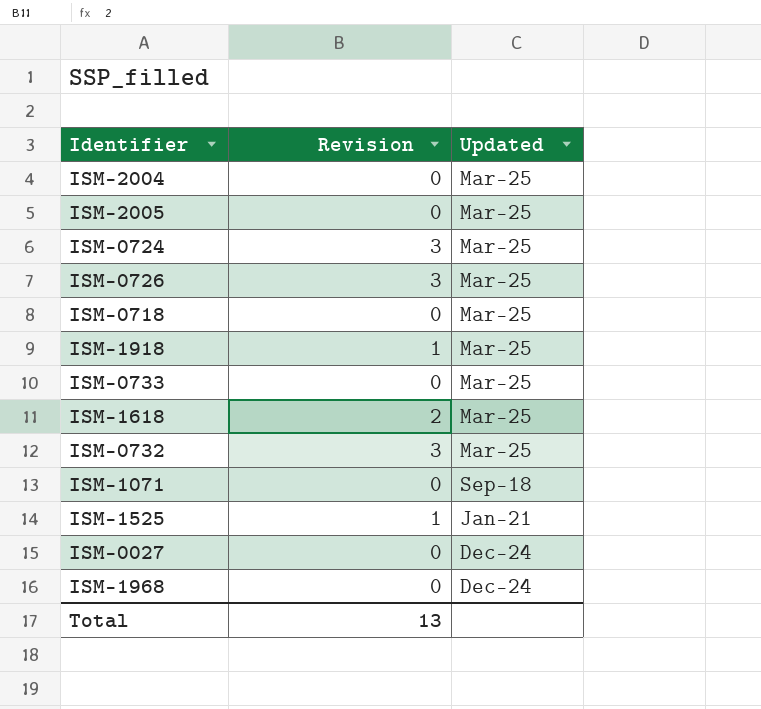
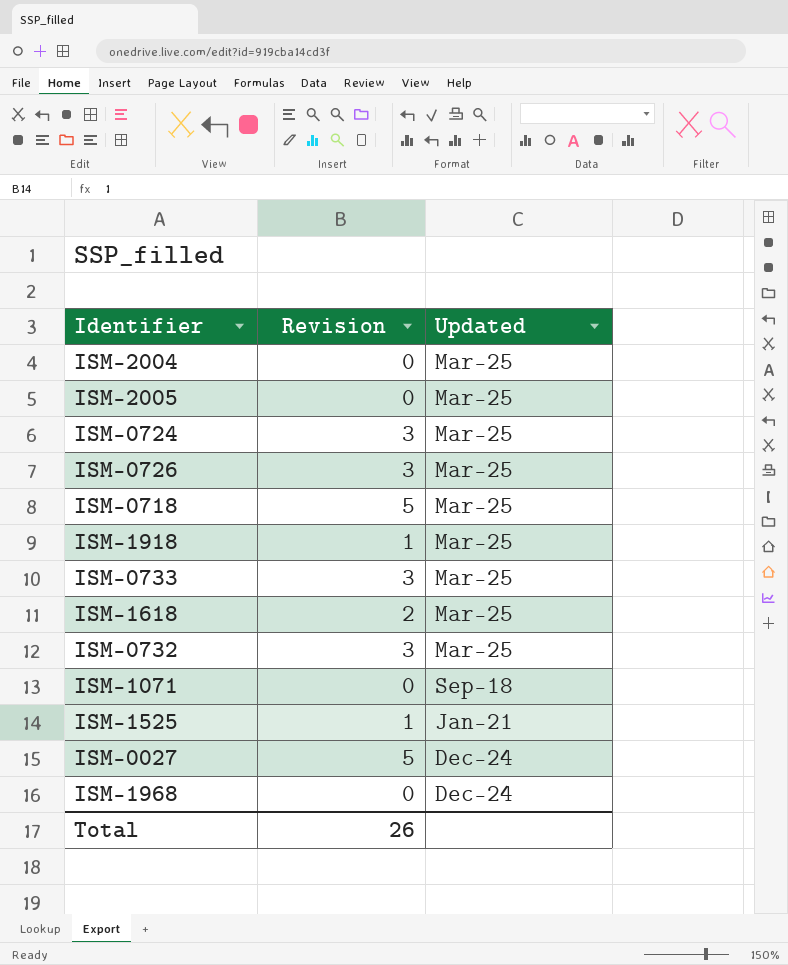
ISM-0718 | Revision: 0 -> 5
ISM-0733 | Revision: 0 -> 3
ISM-0027 | Revision: 0 -> 5
Total | Revision: 13 -> 26

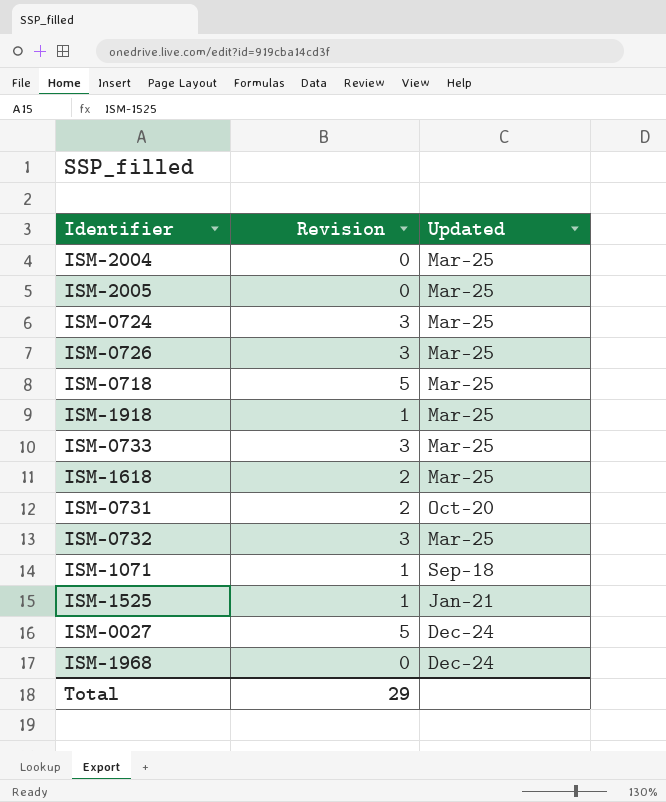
row ISM-0731: none -> 2 | Oct-20
ISM-1071 | Revision: 0 -> 1
Total | Revision: 26 -> 29

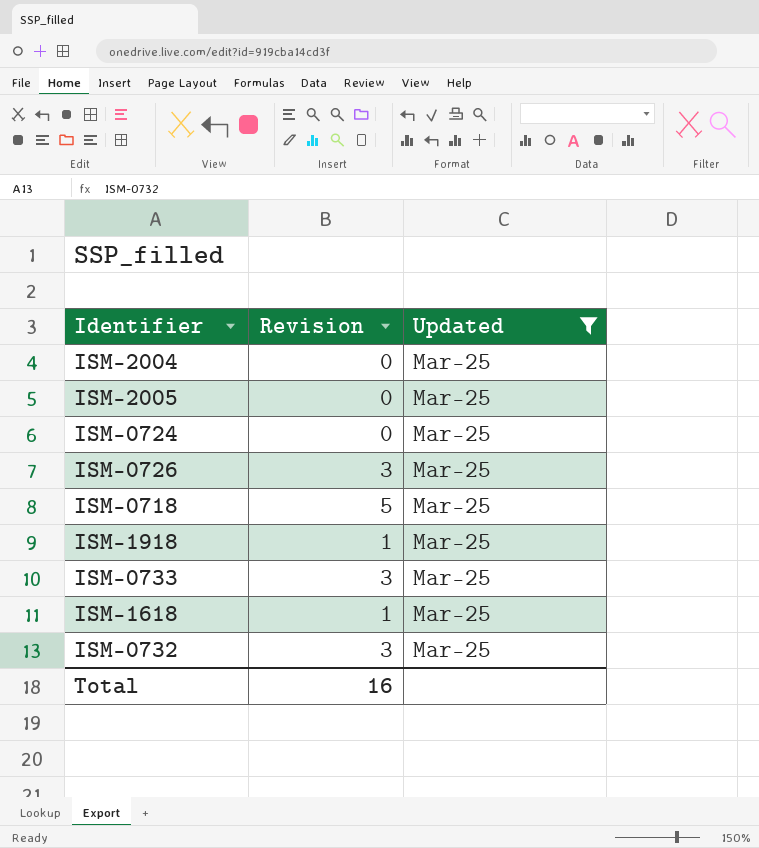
filter: none -> Updated = Mar-25
ISM-0724 | Revision: 3 -> 0
ISM-1618 | Revision: 2 -> 1
Total | Revision: 29 -> 16

